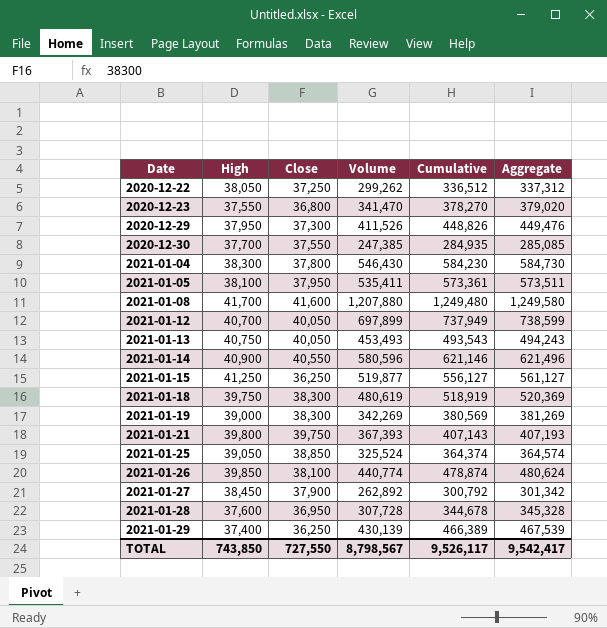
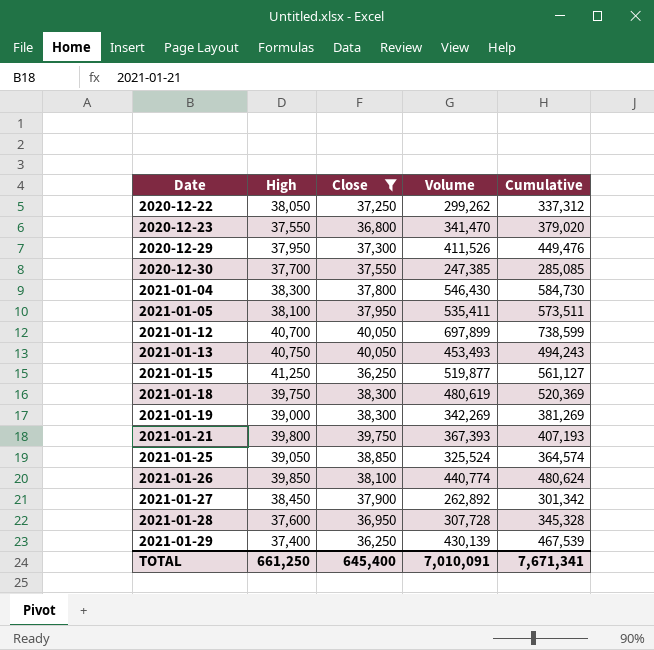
filter: none -> Close <= 40,050
column Aggregate | formula: [High] + [Volume] -> none
column Cumulative | formula: [Close] + [Volume] -> [High] + [Volume]
TOTAL | High: 743,850 -> 661,250
TOTAL | Close: 727,550 -> 645,400
TOTAL | Volume: 8,798,567 -> 7,010,091
TOTAL | Cumulative: 9,526,117 -> 7,671,341

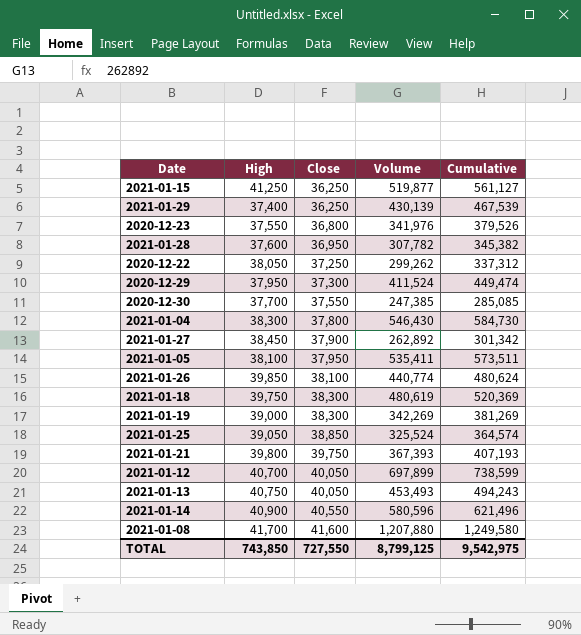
filter: Close <= 40,050 -> none
row order: Date ascending -> Close ascending
2020-12-23 | Volume: 341,470 -> 341,976
2020-12-23 | Cumulative: 379,020 -> 379,526
2021-01-28 | Volume: 307,728 -> 307,782
2021-01-28 | Cumulative: 345,328 -> 345,382
2020-12-29 | Volume: 411,526 -> 411,524
2020-12-29 | Cumulative: 449,476 -> 449,474
TOTAL | High: 661,250 -> 743,850
TOTAL | Close: 645,400 -> 727,550
TOTAL | Volume: 7,010,091 -> 8,799,125
TOTAL | Cumulative: 7,671,341 -> 9,542,975

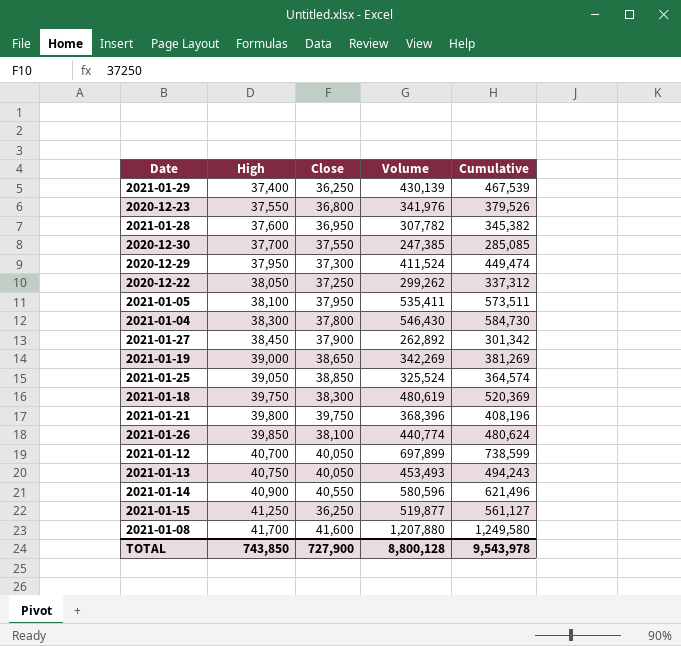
row order: Close ascending -> High ascending
2021-01-19 | Close: 38,300 -> 38,650
2021-01-21 | Volume: 367,393 -> 368,396
2021-01-21 | Cumulative: 407,193 -> 408,196
TOTAL | Close: 727,550 -> 727,900
TOTAL | Volume: 8,799,125 -> 8,800,128
TOTAL | Cumulative: 9,542,975 -> 9,543,978

